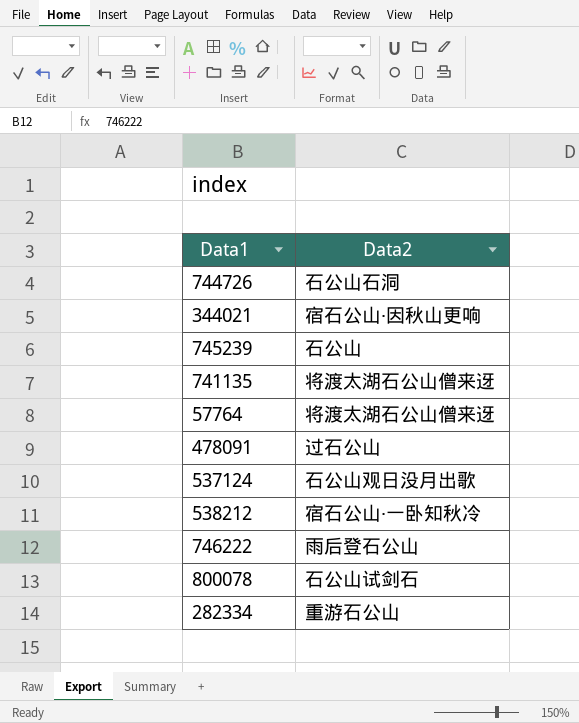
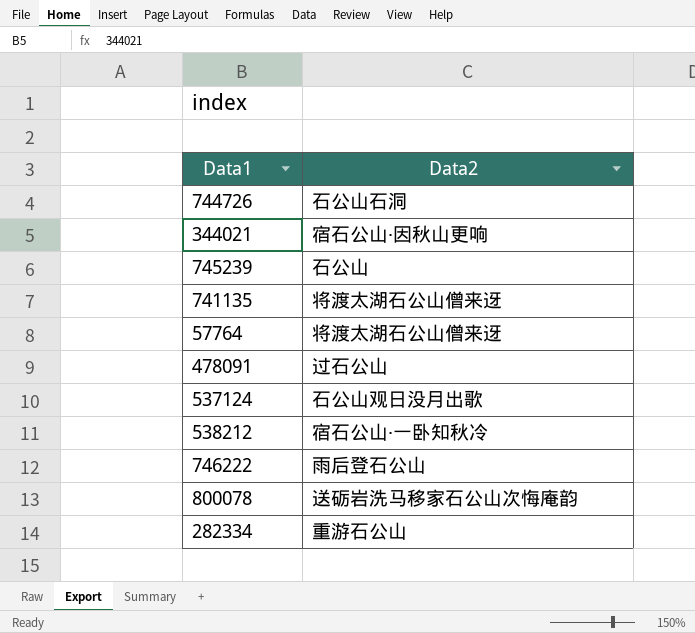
800078 | Data2: 石公山试剑石 -> 送砺岩洗马移家石公山次悔庵韵

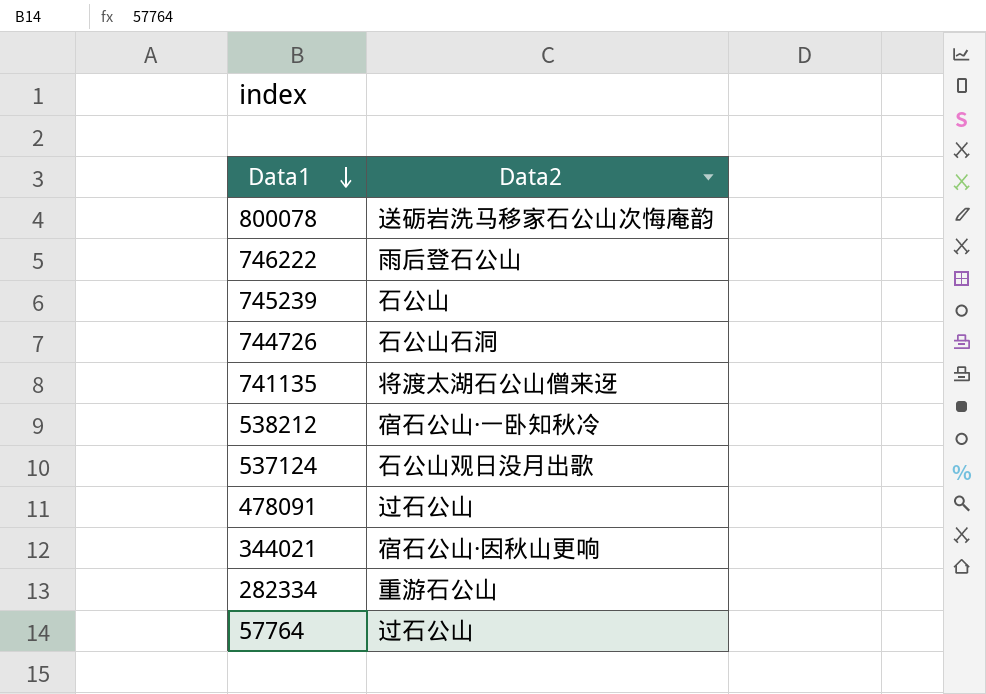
row order: none -> Data1 descending
57764 | Data2: 将渡太湖石公山僧来迓 -> 过石公山

